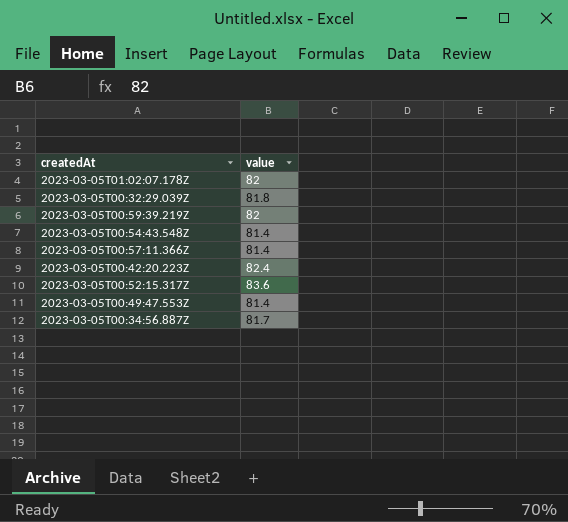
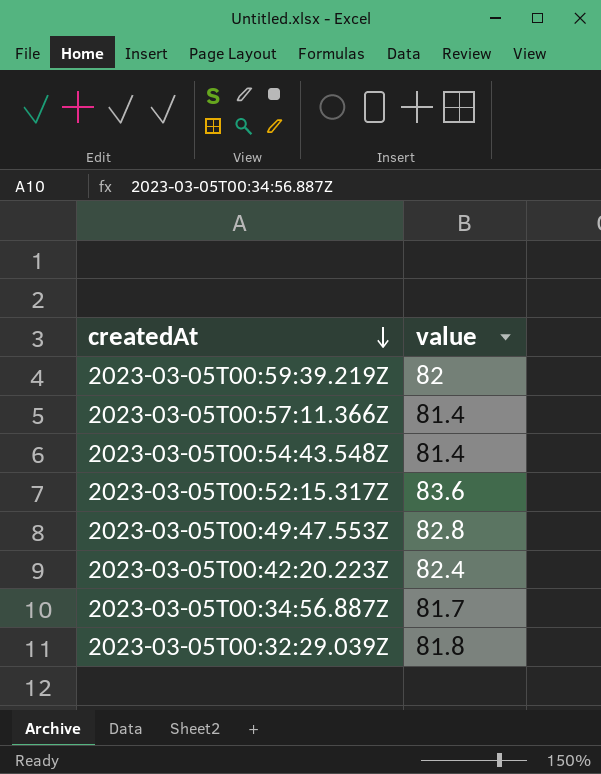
row order: none -> createdAt descending
row 2023-03-05T01:02:07.178Z: 82 -> none
2023-03-05T00:49:47.553Z | value: 81.4 -> 82.8

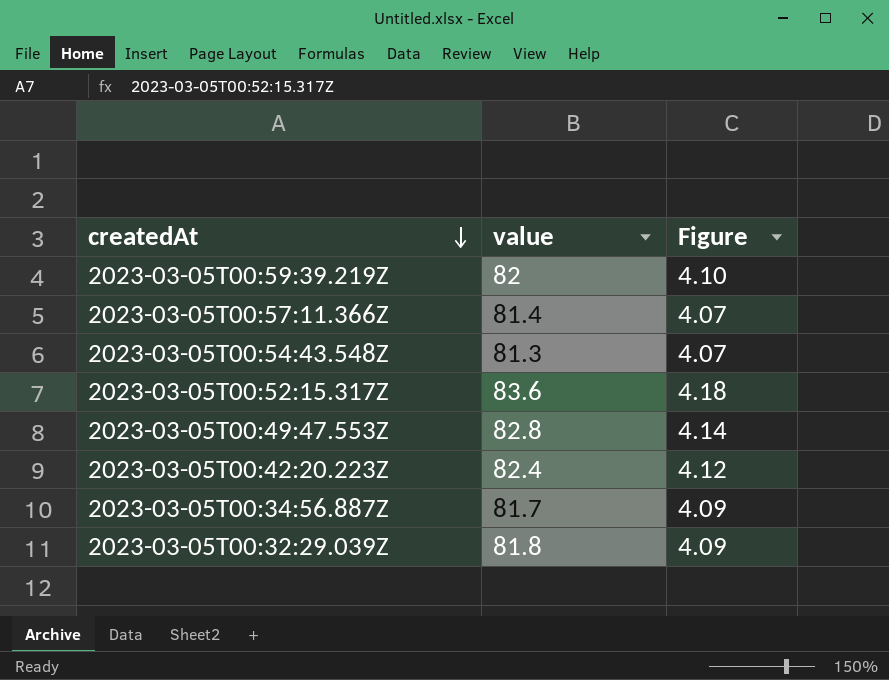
column Figure | formula: none -> [value] * 0.05
2023-03-05T00:54:43.548Z | value: 81.4 -> 81.3

